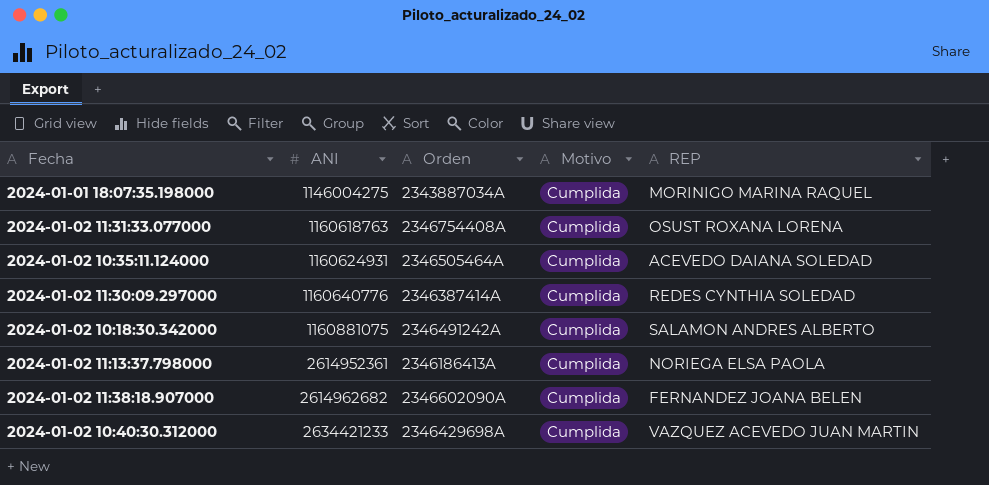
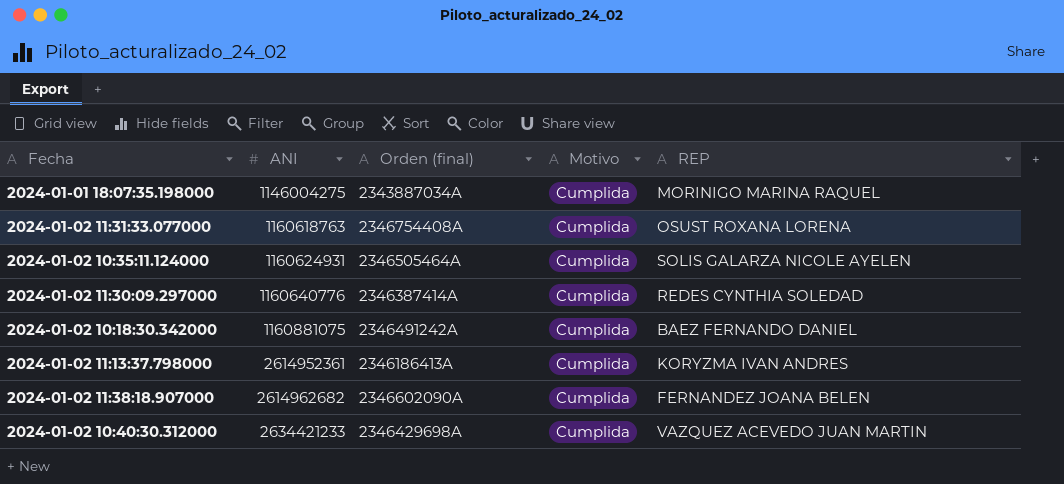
column name: Orden -> Orden (final)
2024-01-02 10:35:11.124000 | REP: ACEVEDO DAIANA SOLEDAD -> SOLIS GALARZA NICOLE AYELEN
2024-01-02 10:18:30.342000 | REP: SALAMON ANDRES ALBERTO -> BAEZ FERNANDO DANIEL
2024-01-02 11:13:37.798000 | REP: NORIEGA ELSA PAOLA -> KORYZMA IVAN ANDRES

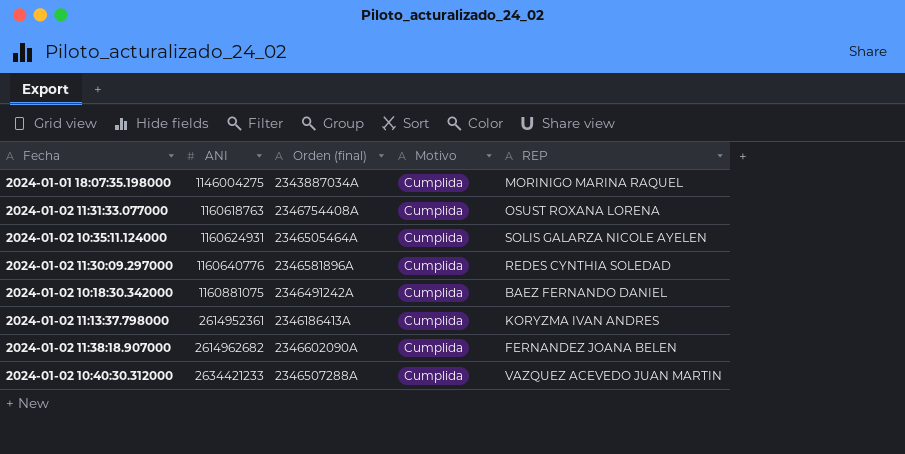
2024-01-02 11:30:09.297000 | Orden (final): 2346387414A -> 2346581896A
2024-01-02 10:40:30.312000 | Orden (final): 2346429698A -> 2346507288A

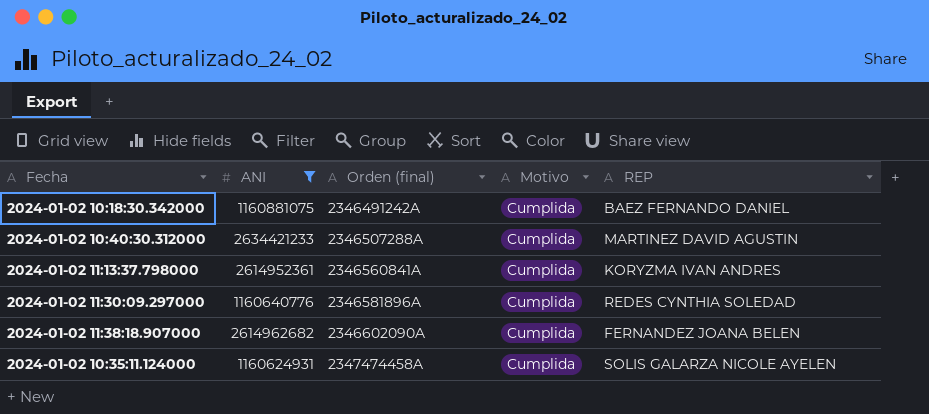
filter: none -> ANI >= 1160624931
row order: ANI ascending -> Orden (final) ascending
2024-01-02 10:40:30.312000 | REP: VAZQUEZ ACEVEDO JUAN MARTIN -> MARTINEZ DAVID AGUSTIN
2024-01-02 11:13:37.798000 | Orden (final): 2346186413A -> 2346560841A
2024-01-02 10:35:11.124000 | Orden (final): 2346505464A -> 2347474458A

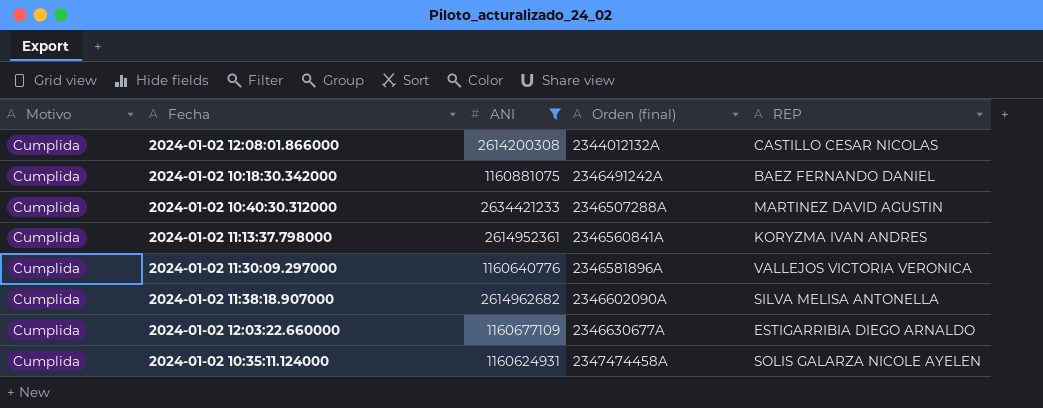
column Motivo | position: 4 -> 1
row 2024-01-02 12:08:01.866000: none -> Cumplida | 2614200308 | 2344012132A | CASTILLO CESAR NICOLAS
2024-01-02 11:30:09.297000 | REP: REDES CYNTHIA SOLEDAD -> VALLEJOS VICTORIA VERONICA
2024-01-02 11:38:18.907000 | REP: FERNANDEZ JOANA BELEN -> SILVA MELISA ANTONELLA
row 2024-01-02 12:03:22.660000: none -> Cumplida | 1160677109 | 2346630677A | ESTIGARRIBIA DIEGO ARNALDO

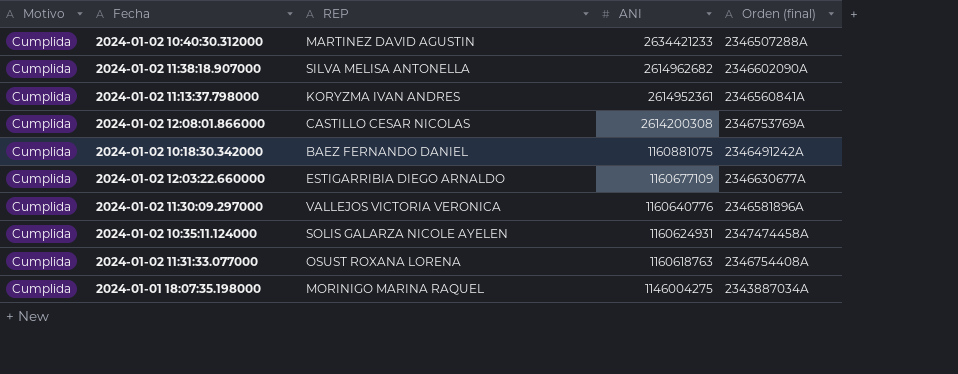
filter: ANI >= 1160624931 -> none
row order: Orden (final) ascending -> ANI descending
column REP | position: 5 -> 3
2024-01-02 12:08:01.866000 | Orden (final): 2344012132A -> 2346753769A

